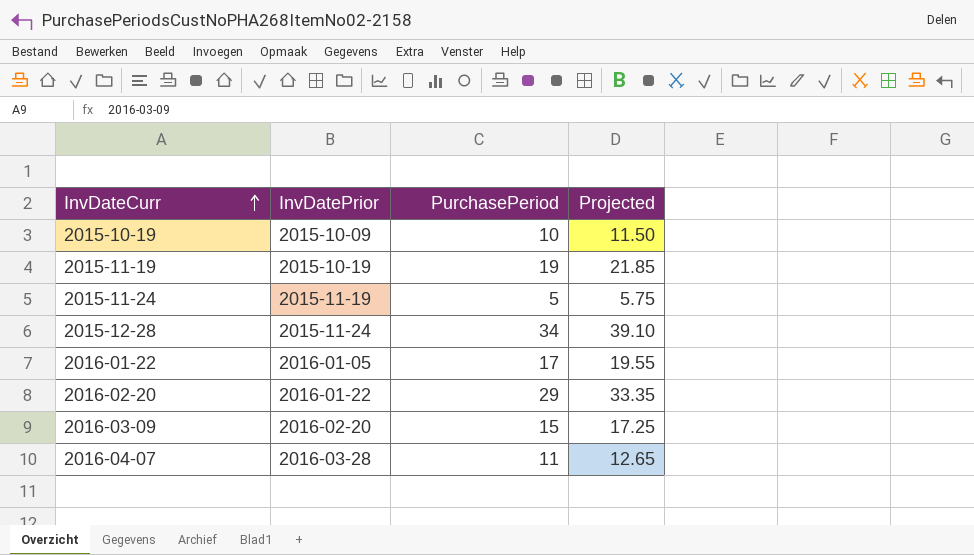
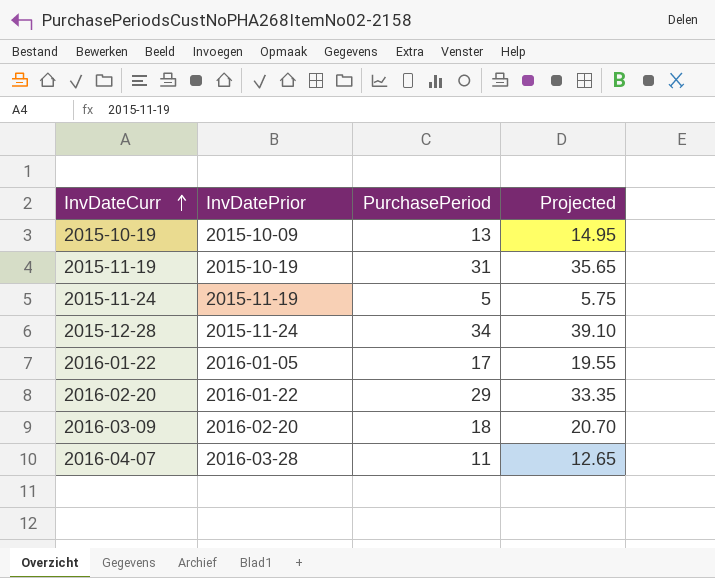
2015-10-19 | PurchasePeriod: 10 -> 13
2015-10-19 | Projected: 11.50 -> 14.95
2015-11-19 | PurchasePeriod: 19 -> 31
2015-11-19 | Projected: 21.85 -> 35.65
2016-03-09 | PurchasePeriod: 15 -> 18
2016-03-09 | Projected: 17.25 -> 20.70

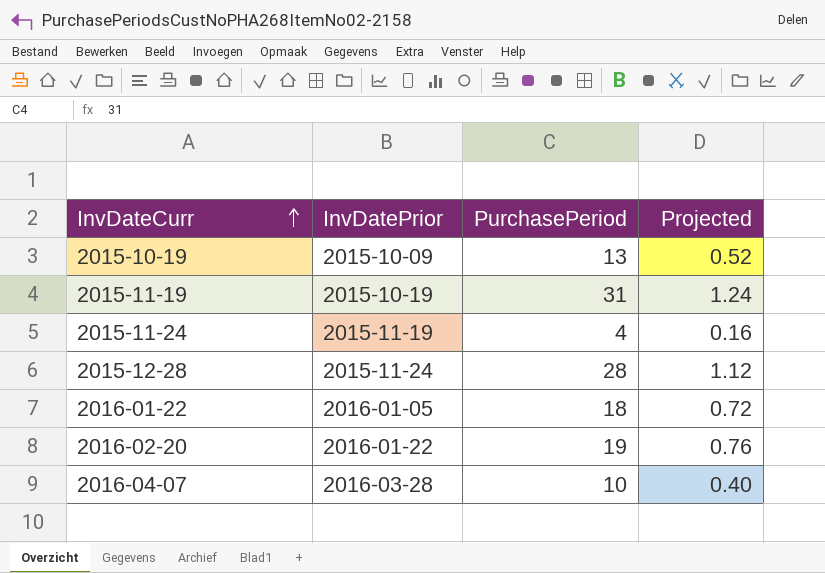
column Projected | formula: [PurchasePeriod] * 1.15 -> [PurchasePeriod] * 0.04
row 2016-03-09: 2016-02-20 | 18 | 20.70 -> none
2015-11-24 | PurchasePeriod: 5 -> 4
2015-12-28 | PurchasePeriod: 34 -> 28
2016-01-22 | PurchasePeriod: 17 -> 18
2016-02-20 | PurchasePeriod: 29 -> 19
2016-04-07 | PurchasePeriod: 11 -> 10

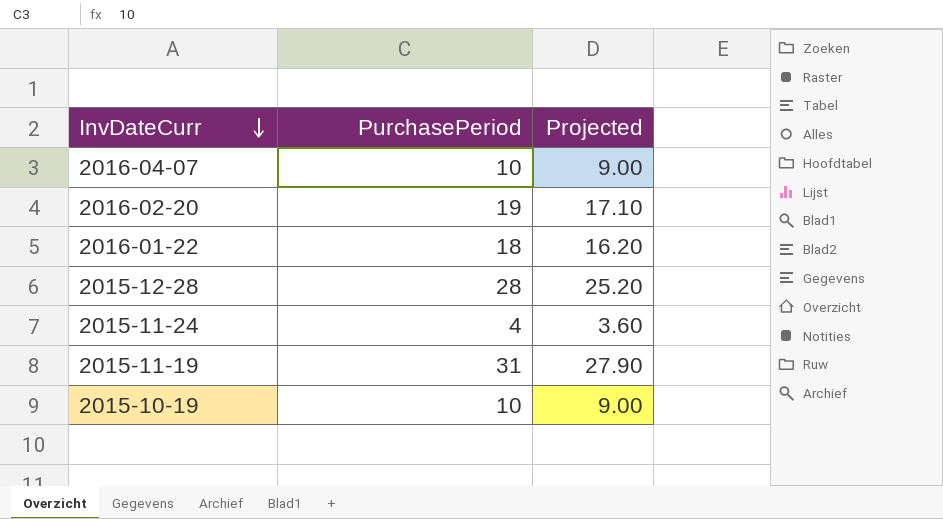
row order: InvDateCurr ascending -> InvDateCurr descending
column InvDatePrior | position: 2 -> none
column Projected | formula: [PurchasePeriod] * 0.04 -> [PurchasePeriod] * 0.9
2015-10-19 | PurchasePeriod: 13 -> 10

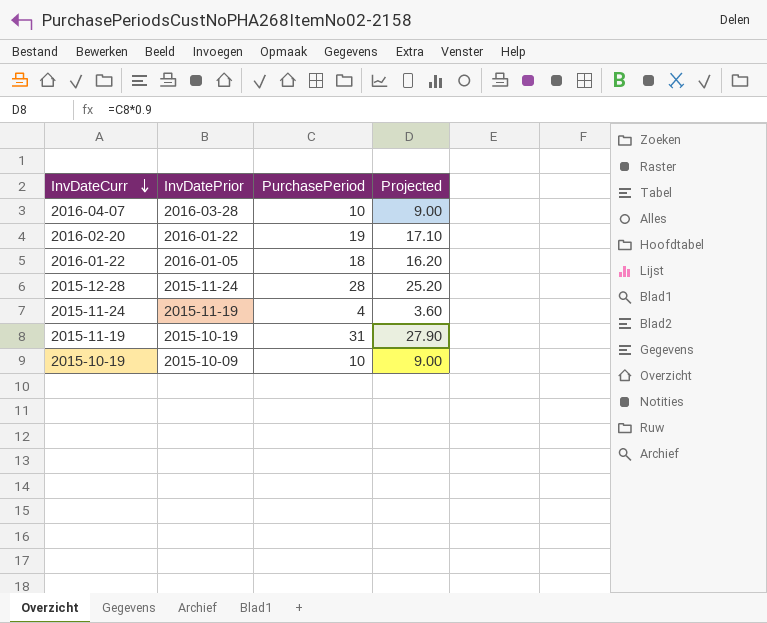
column InvDatePrior | position: none -> 2

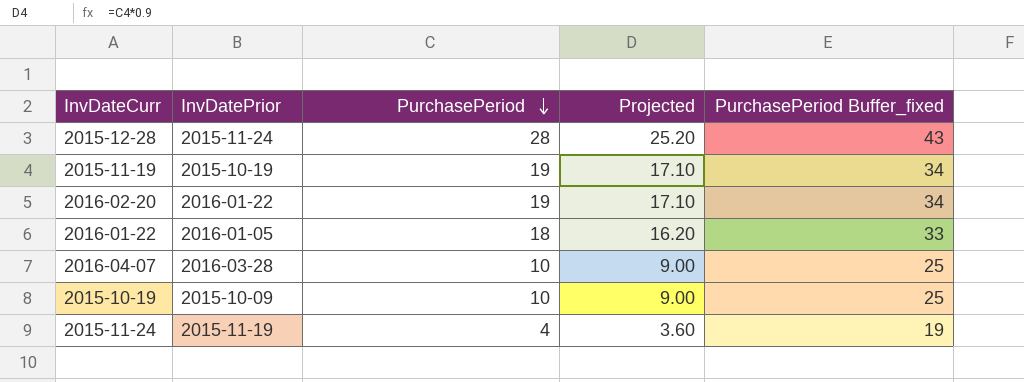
row order: InvDateCurr descending -> PurchasePeriod descending
column PurchasePeriod Buffer_fixed | formula: none -> [PurchasePeriod] + 15
2015-11-19 | PurchasePeriod: 31 -> 19
2015-11-19 | Projected: 27.90 -> 17.10

